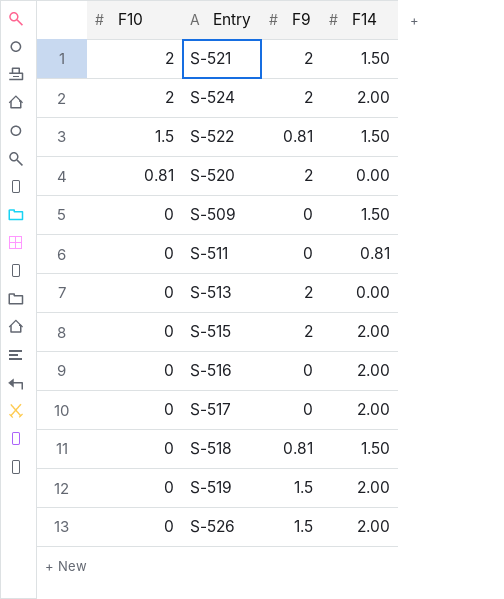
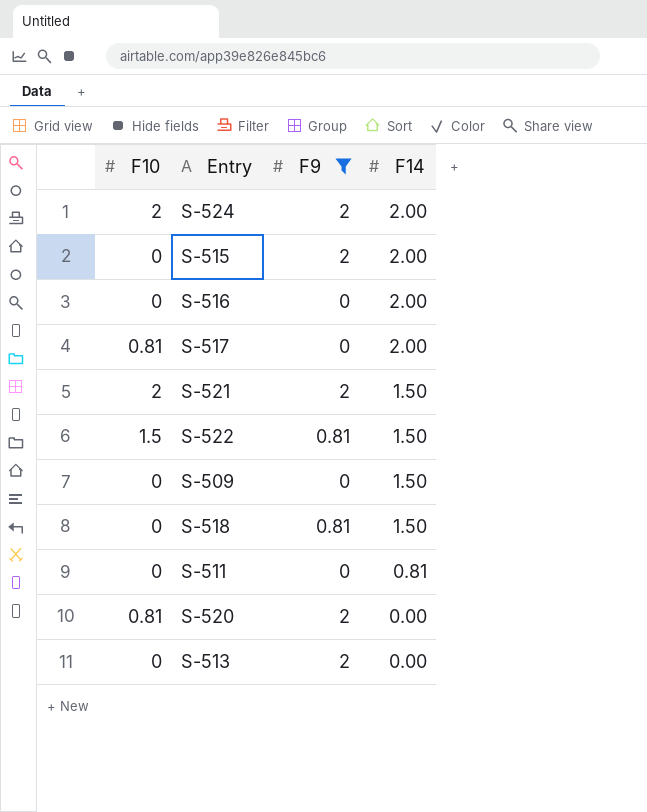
filter: none -> F9 != 1.5
row order: F10 descending -> F14 descending
S-517 | F10: 0 -> 0.81

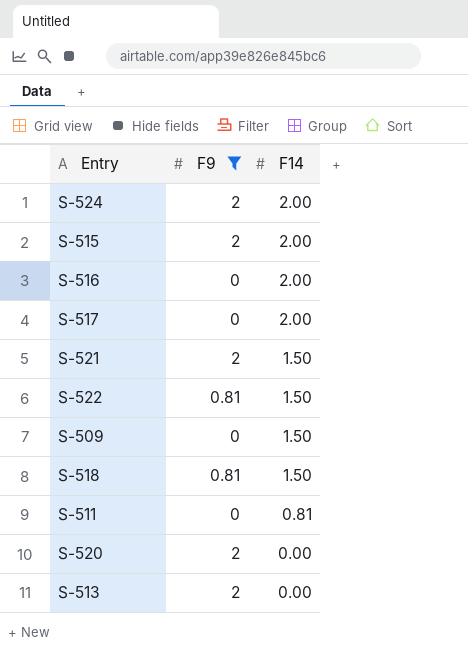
column F10 | position: 1 -> none

